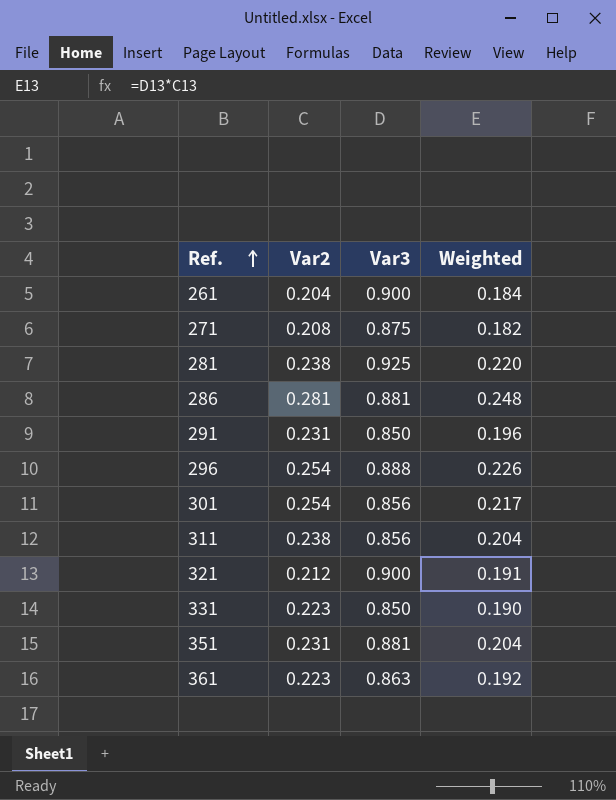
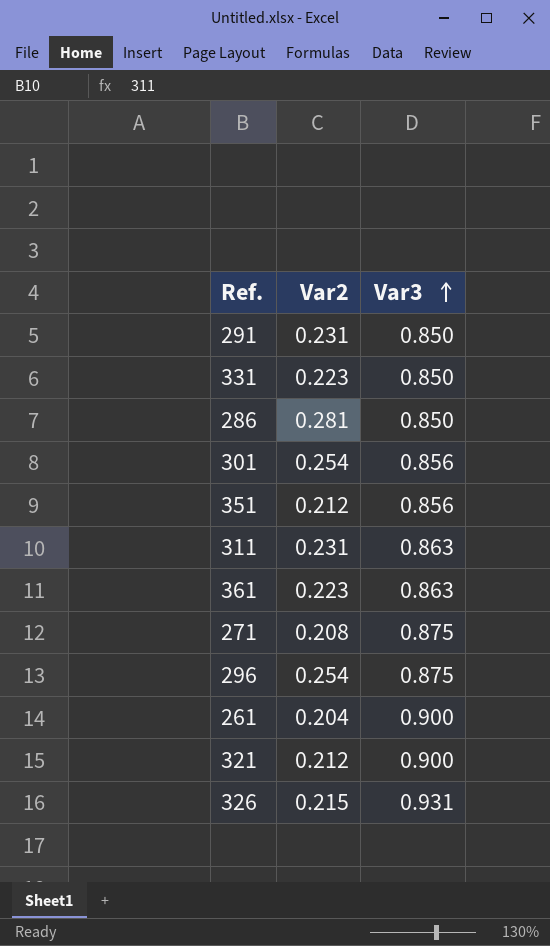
row order: Ref. ascending -> Var3 ascending
column Weighted | formula: [Var2] * [Var3] -> none
row 281: 0.238 | 0.925 | 0.220 -> none
286 | Var3: 0.881 -> 0.850
351 | Var2: 0.231 -> 0.212
351 | Var3: 0.881 -> 0.856
311 | Var2: 0.238 -> 0.231
311 | Var3: 0.856 -> 0.863
296 | Var3: 0.888 -> 0.875
row 326: none -> 0.215 | 0.931

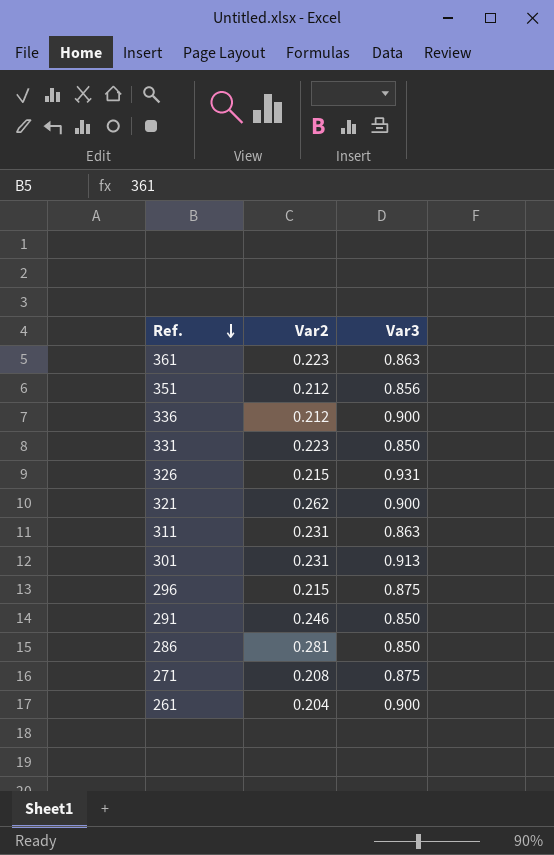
row order: Var3 ascending -> Ref. descending
row 336: none -> 0.212 | 0.900
321 | Var2: 0.212 -> 0.262
301 | Var2: 0.254 -> 0.231
301 | Var3: 0.856 -> 0.913
296 | Var2: 0.254 -> 0.215
291 | Var2: 0.231 -> 0.246

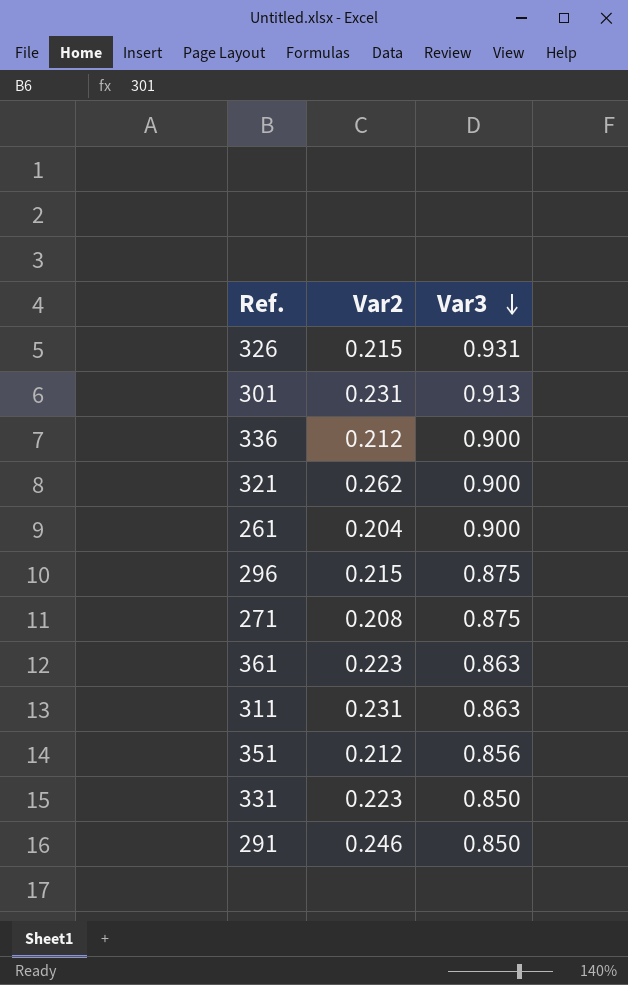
row order: Ref. descending -> Var3 descending
row 286: 0.281 | 0.850 -> none

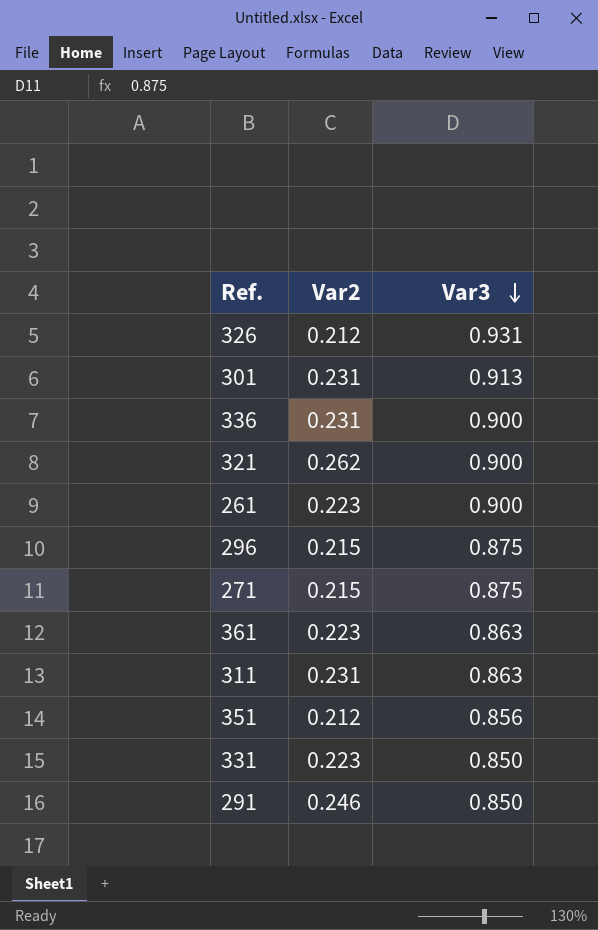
326 | Var2: 0.215 -> 0.212
336 | Var2: 0.212 -> 0.231
261 | Var2: 0.204 -> 0.223
271 | Var2: 0.208 -> 0.215

